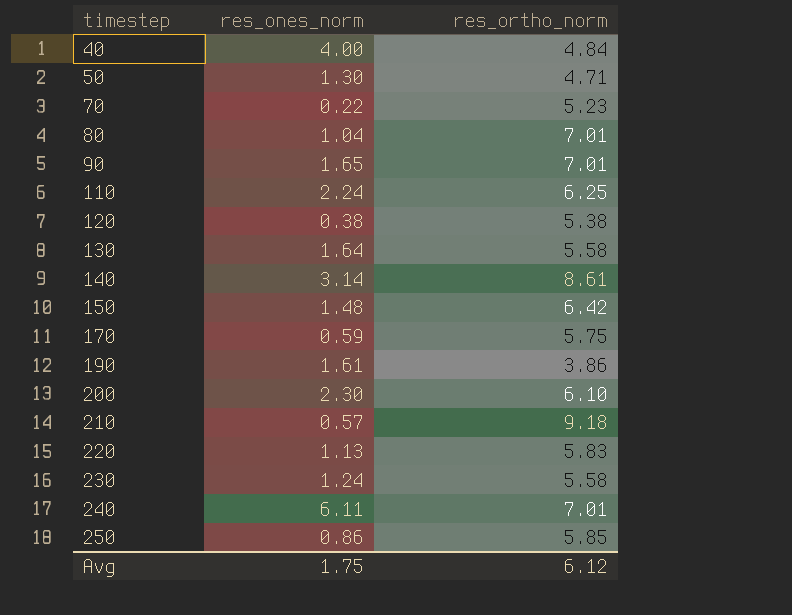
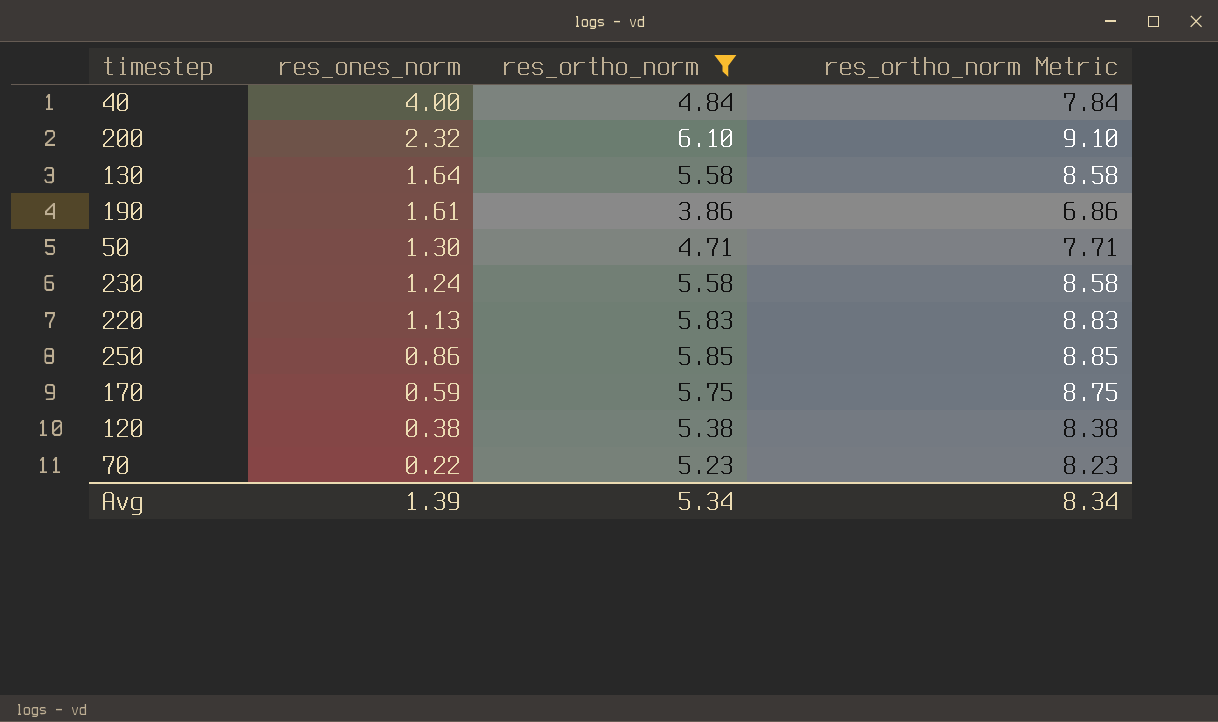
filter: none -> res_ortho_norm <= 6.10
row order: timestep ascending -> res_ones_norm descending
column res_ortho_norm Metric | formula: none -> [res_ortho_norm] + 3
200 | res_ones_norm: 2.30 -> 2.32
Avg | res_ones_norm: 1.75 -> 1.39
Avg | res_ortho_norm: 6.12 -> 5.34

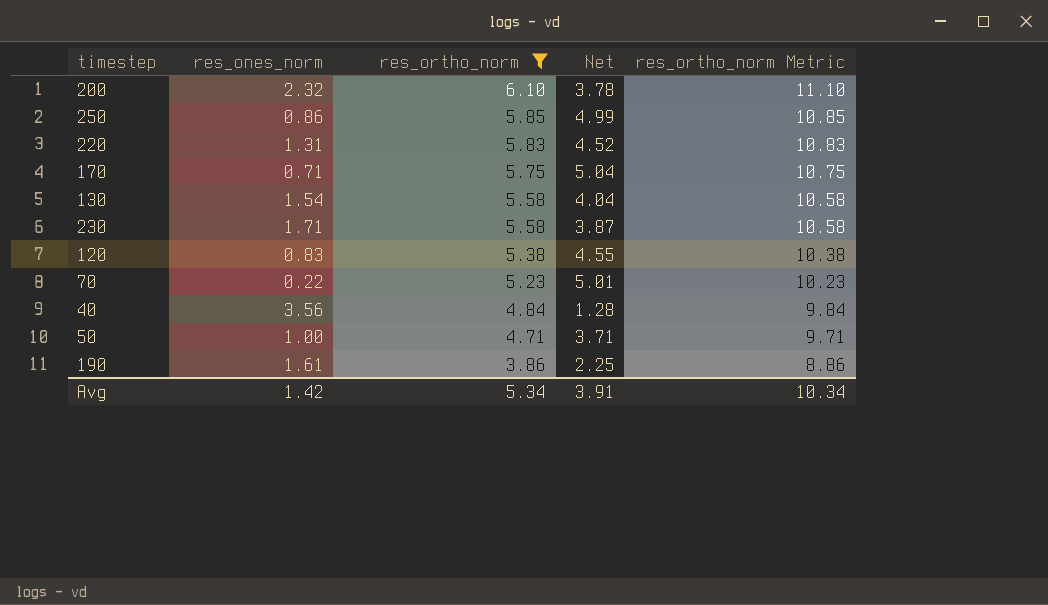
row order: res_ones_norm descending -> res_ortho_norm descending
column Net | formula: none -> [res_ortho_norm] - [res_ones_norm]
column res_ortho_norm Metric | formula: [res_ortho_norm] + 3 -> [res_ortho_norm] + 5
220 | res_ones_norm: 1.13 -> 1.31
170 | res_ones_norm: 0.59 -> 0.71
130 | res_ones_norm: 1.64 -> 1.54
230 | res_ones_norm: 1.24 -> 1.71
120 | res_ones_norm: 0.38 -> 0.83
40 | res_ones_norm: 4.00 -> 3.56
50 | res_ones_norm: 1.30 -> 1.00
Avg | res_ones_norm: 1.39 -> 1.42
Avg | res_ortho_norm Metric: 8.34 -> 10.34

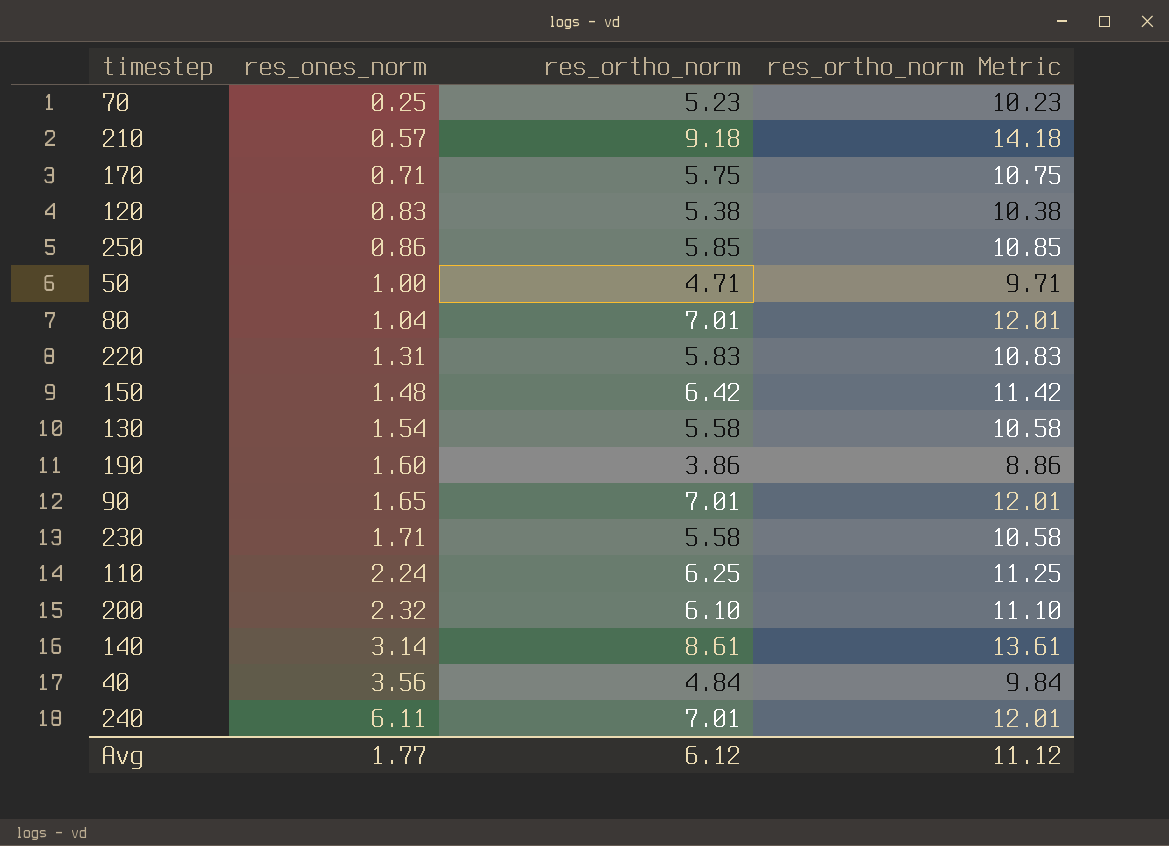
filter: res_ortho_norm <= 6.10 -> none
row order: res_ortho_norm descending -> res_ones_norm ascending
column Net | formula: [res_ortho_norm] - [res_ones_norm] -> none
70 | res_ones_norm: 0.22 -> 0.25
190 | res_ones_norm: 1.61 -> 1.60
Avg | res_ones_norm: 1.42 -> 1.77
Avg | res_ortho_norm: 5.34 -> 6.12
Avg | res_ortho_norm Metric: 10.34 -> 11.12

